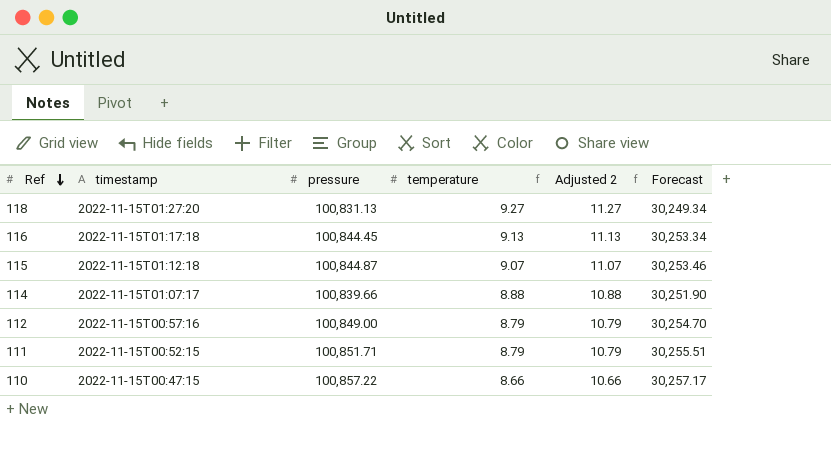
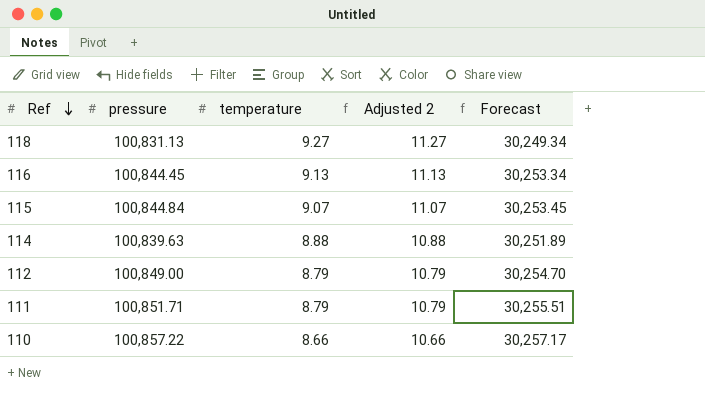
column timestamp | position: 2 -> none
115 | pressure: 100,844.87 -> 100,844.84
115 | Forecast: 30,253.46 -> 30,253.45
114 | pressure: 100,839.66 -> 100,839.63
114 | Forecast: 30,251.90 -> 30,251.89

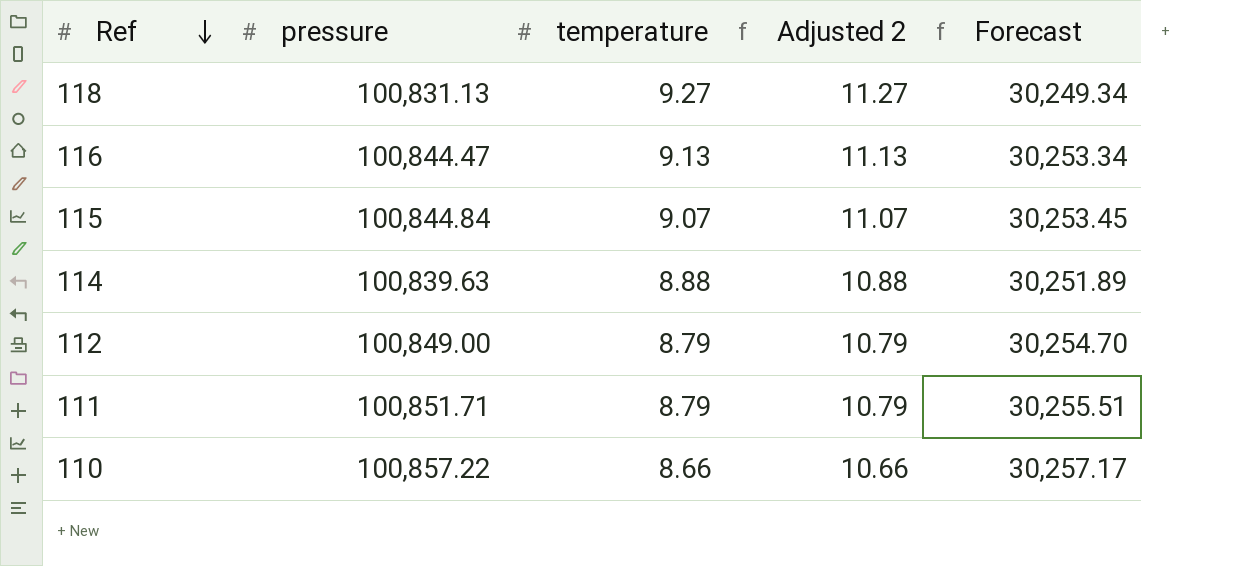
116 | pressure: 100,844.45 -> 100,844.47

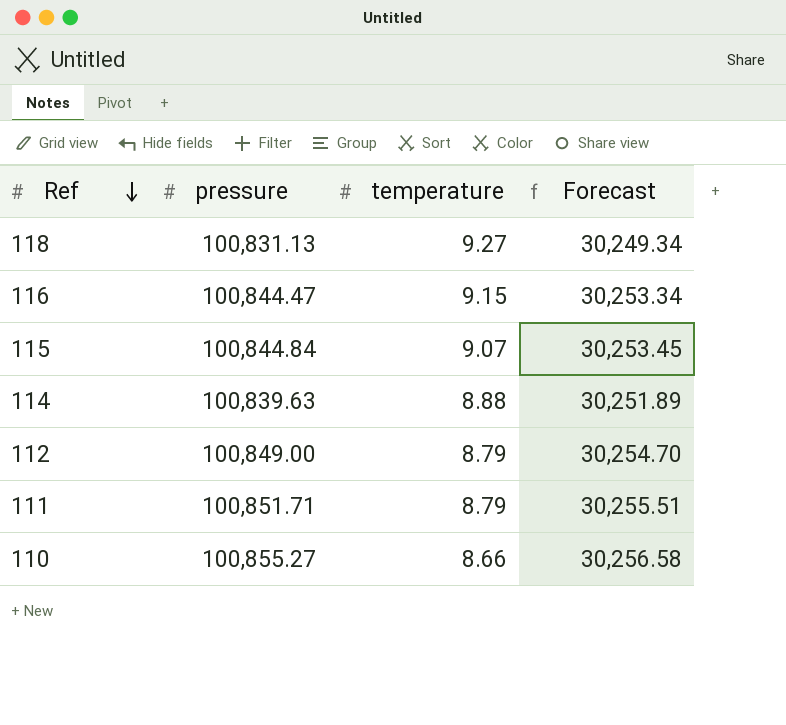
column Adjusted 2 | formula: [temperature] + 2 -> none
116 | temperature: 9.13 -> 9.15
110 | pressure: 100,857.22 -> 100,855.27
110 | Forecast: 30,257.17 -> 30,256.58

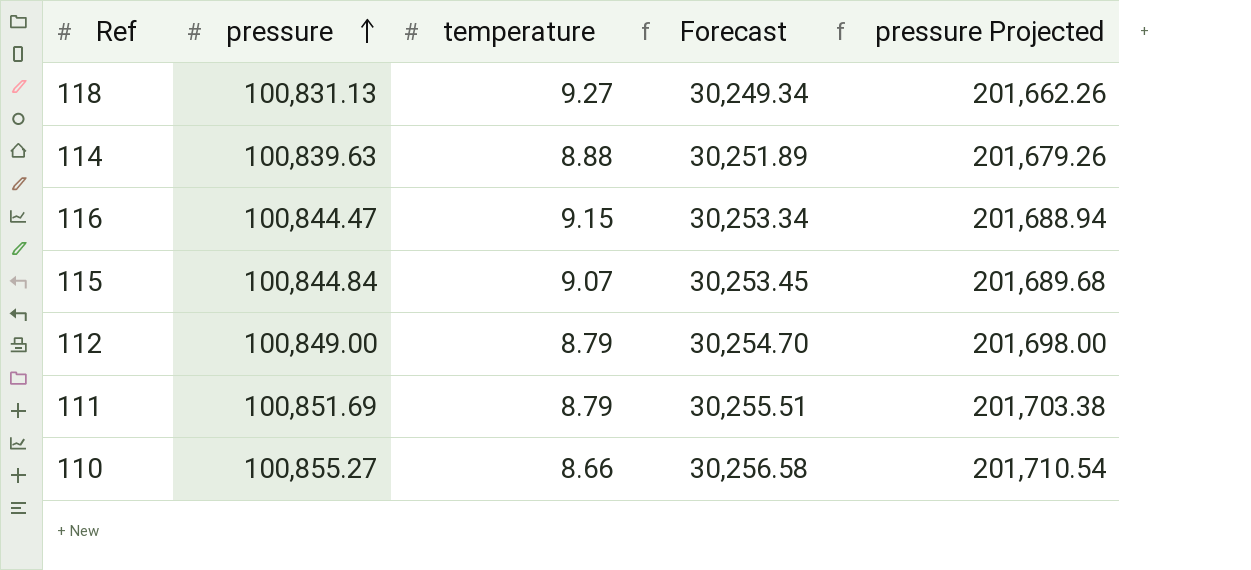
row order: Ref descending -> pressure ascending
column pressure Projected | formula: none -> [pressure] * 2
111 | pressure: 100,851.71 -> 100,851.69

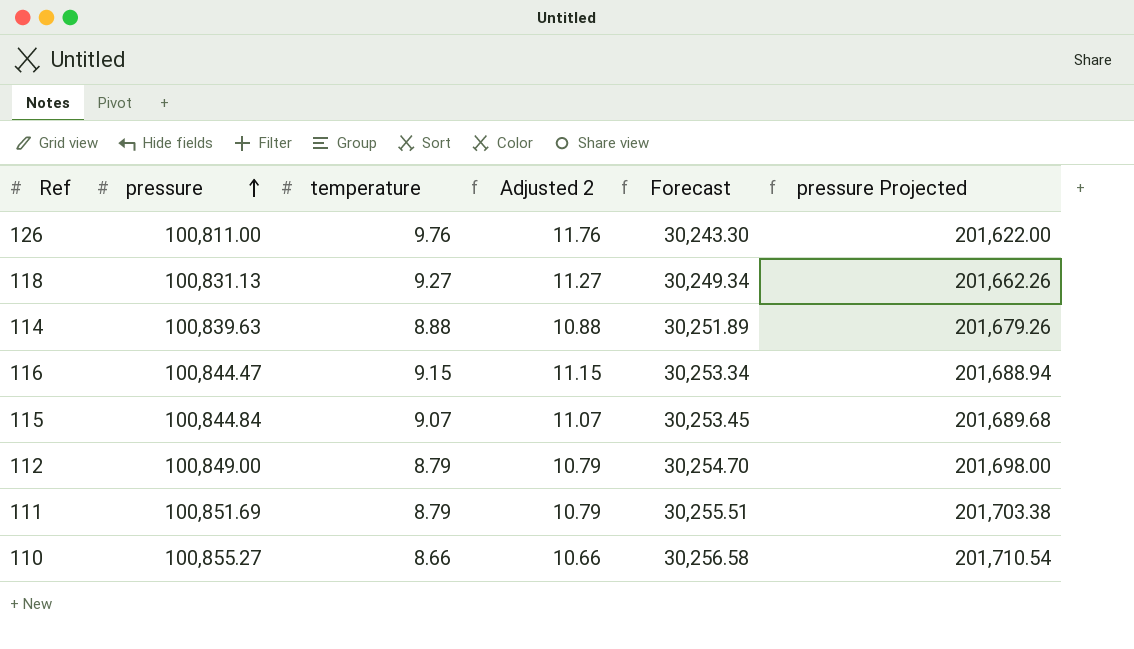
column Adjusted 2 | formula: none -> [temperature] + 2
row 126: none -> 100,811.00 | 9.76 | 11.76 | 30,243.30 | 201,622.00

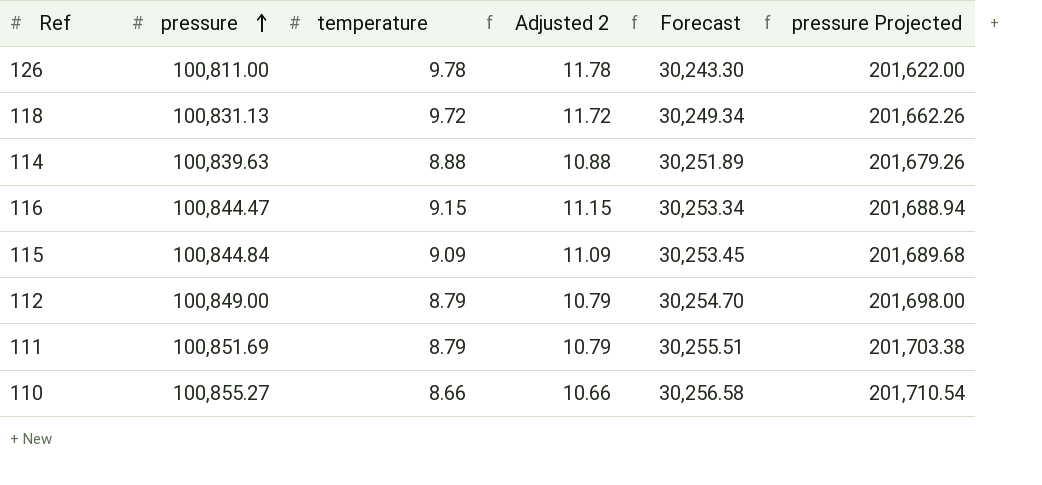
126 | temperature: 9.76 -> 9.78
126 | Adjusted 2: 11.76 -> 11.78
118 | temperature: 9.27 -> 9.72
118 | Adjusted 2: 11.27 -> 11.72
115 | temperature: 9.07 -> 9.09
115 | Adjusted 2: 11.07 -> 11.09

